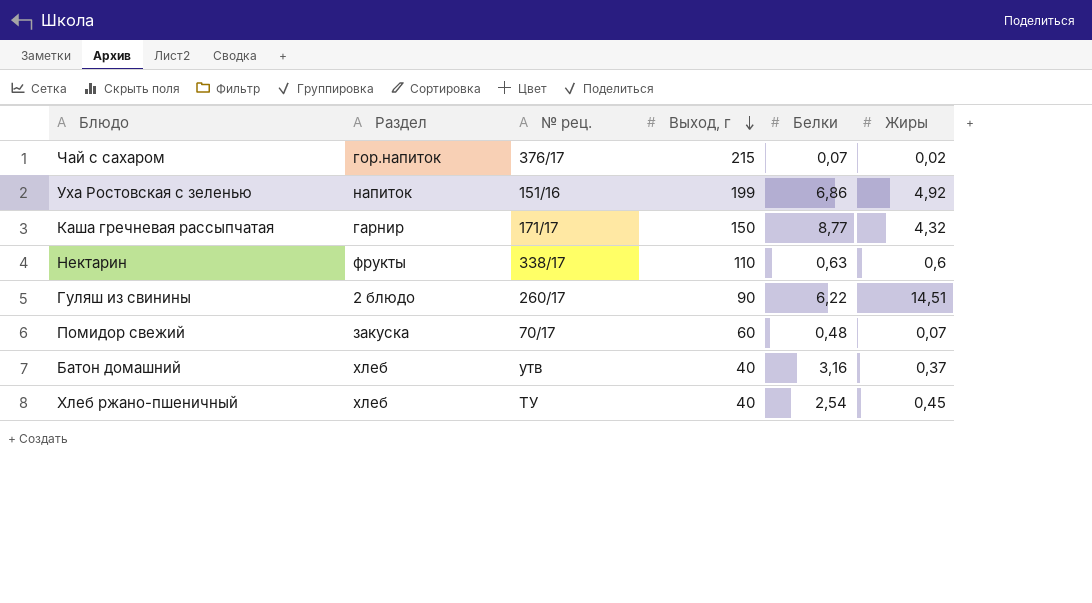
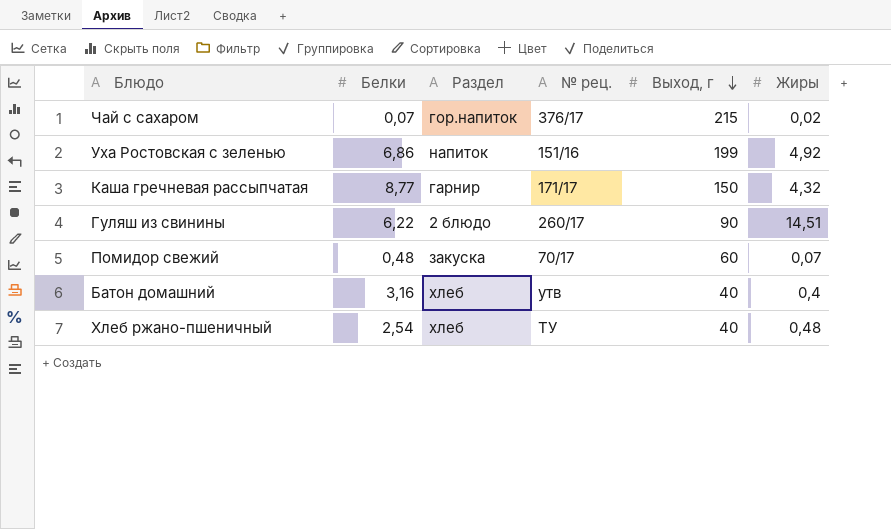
column Белки | position: 5 -> 2
row Нектарин: фрукты | 338/17 | 110 | 0,63 | 0,6 -> none
Батон домашний | Жиры: 0,37 -> 0,4
Хлеб ржано-пшеничный | Жиры: 0,45 -> 0,48

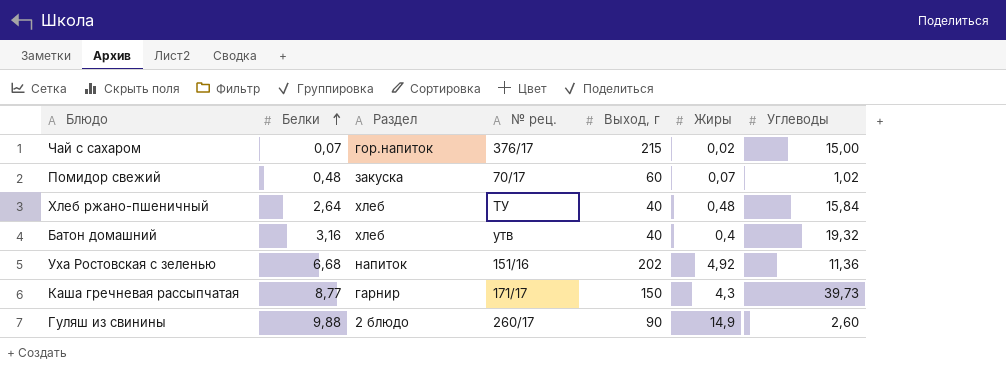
row order: Выход, г descending -> Белки ascending
column Углеводы | position: none -> 7
Хлеб ржано-пшеничный | Белки: 2,54 -> 2,64
Уха Ростовская с зеленью | Белки: 6,86 -> 6,68
Уха Ростовская с зеленью | Выход, г: 199 -> 202
Каша гречневая рассыпчатая | Жиры: 4,32 -> 4,3
Гуляш из свинины | Белки: 6,22 -> 9,88
Гуляш из свинины | Жиры: 14,51 -> 14,9

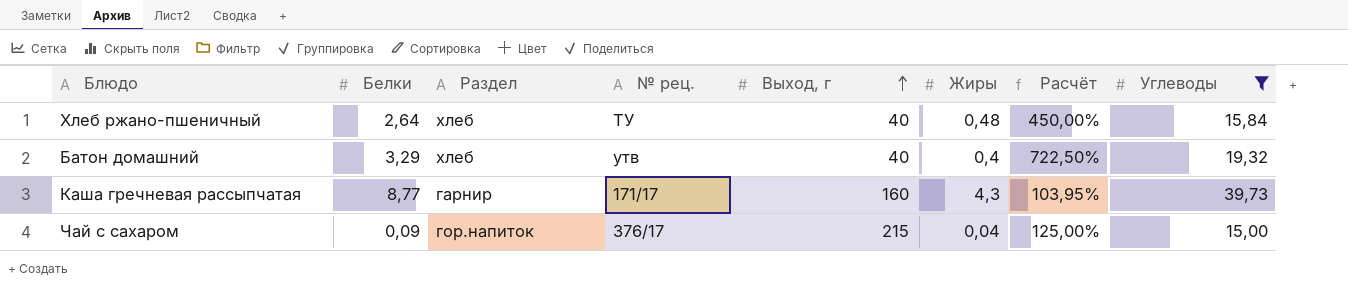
filter: none -> Углеводы >= 15,00
row order: Белки ascending -> Выход, г ascending
column Расчёт | formula: none -> ([Белки] - [Жиры]) / [Жиры]
Батон домашний | Белки: 3,16 -> 3,29
Каша гречневая рассыпчатая | Выход, г: 150 -> 160
Чай с сахаром | Белки: 0,07 -> 0,09
Чай с сахаром | Жиры: 0,02 -> 0,04

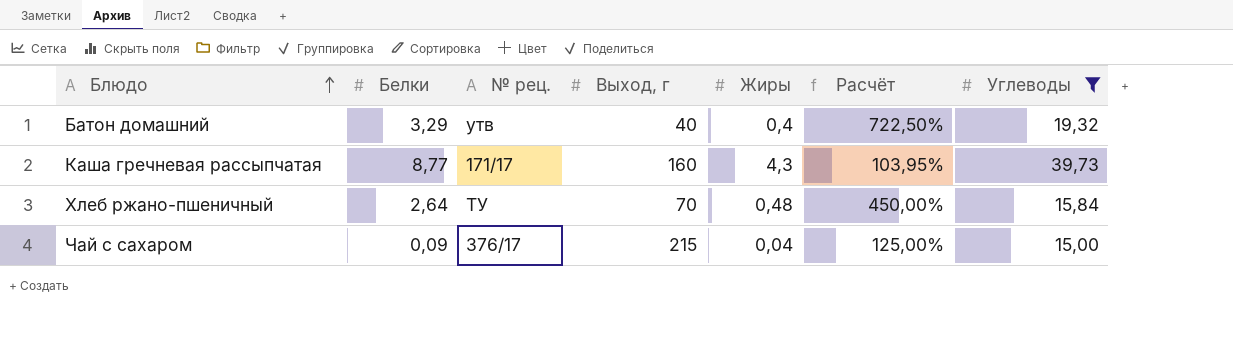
row order: Выход, г ascending -> Блюдо ascending
column Раздел | position: 3 -> none
Хлеб ржано-пшеничный | Выход, г: 40 -> 70

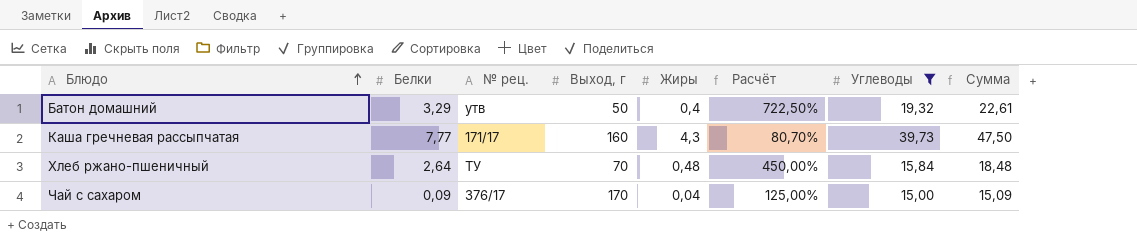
column Сумма | formula: none -> [Белки] + [Углеводы]
Батон домашний | Выход, г: 40 -> 50
Каша гречневая рассыпчатая | Белки: 8,77 -> 7,77
Каша гречневая рассыпчатая | Расчёт: 103,95% -> 80,70%
Чай с сахаром | Выход, г: 215 -> 170

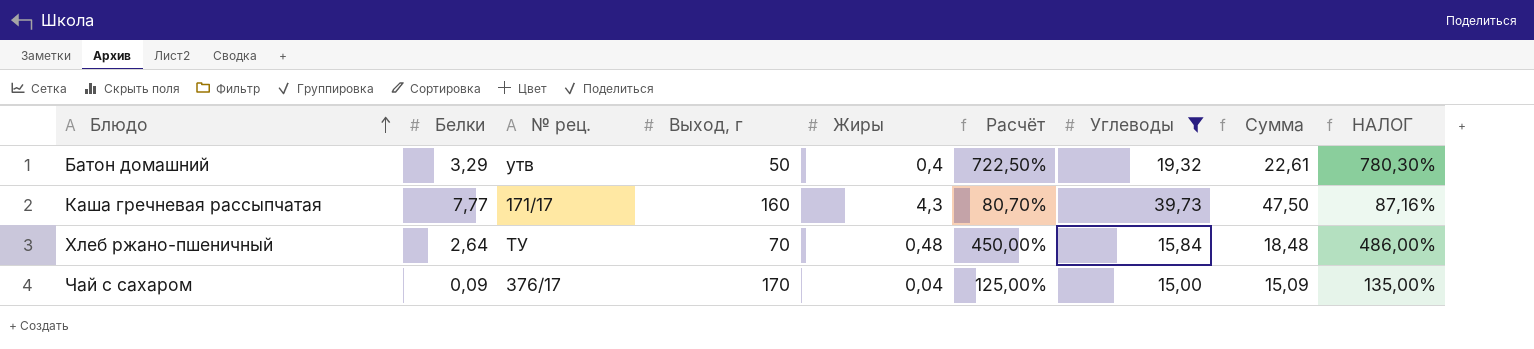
column НАЛОГ | formula: none -> [Расчёт] * 1,08

